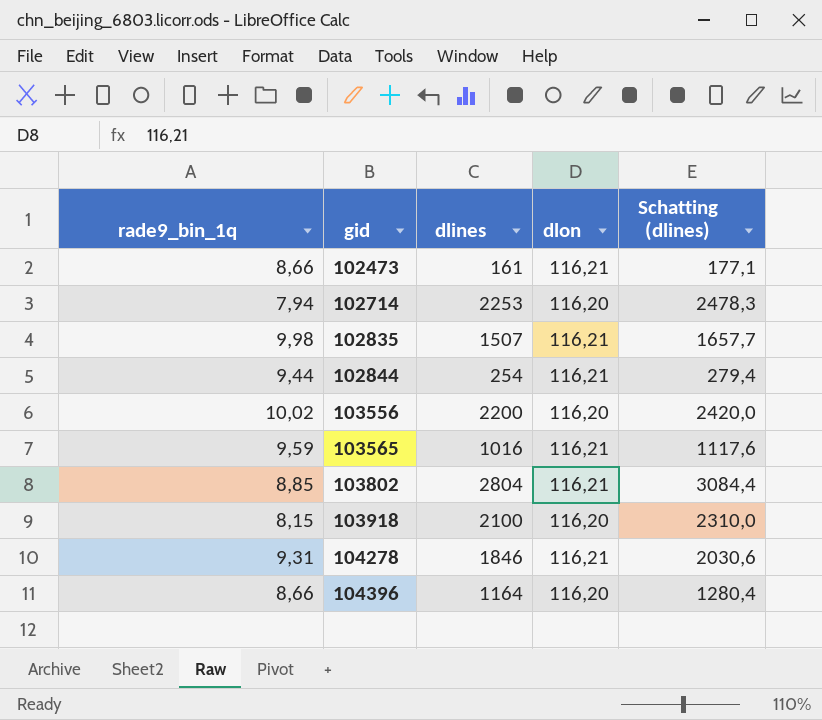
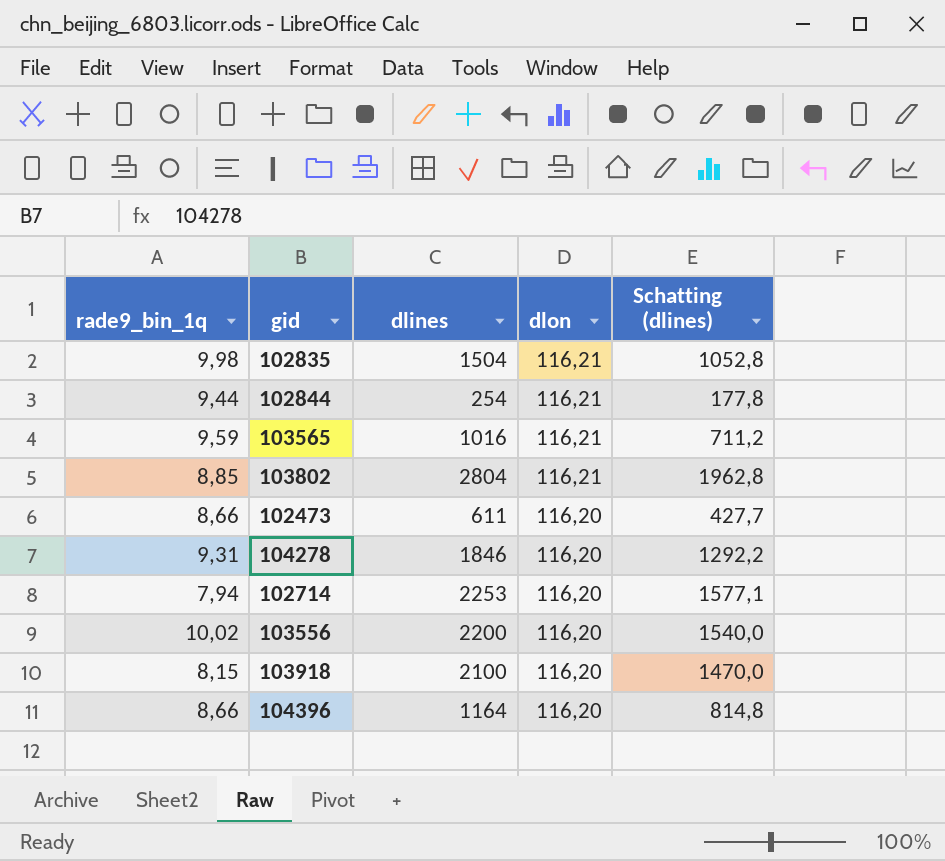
row order: gid ascending -> dlon descending
column Schatting (dlines) | formula: [dlines] * 1,1 -> [dlines] * 0,7
102835 | dlines: 1507 -> 1504
102473 | dlines: 161 -> 611
102473 | dlon: 116,21 -> 116,20
104278 | dlon: 116,21 -> 116,20

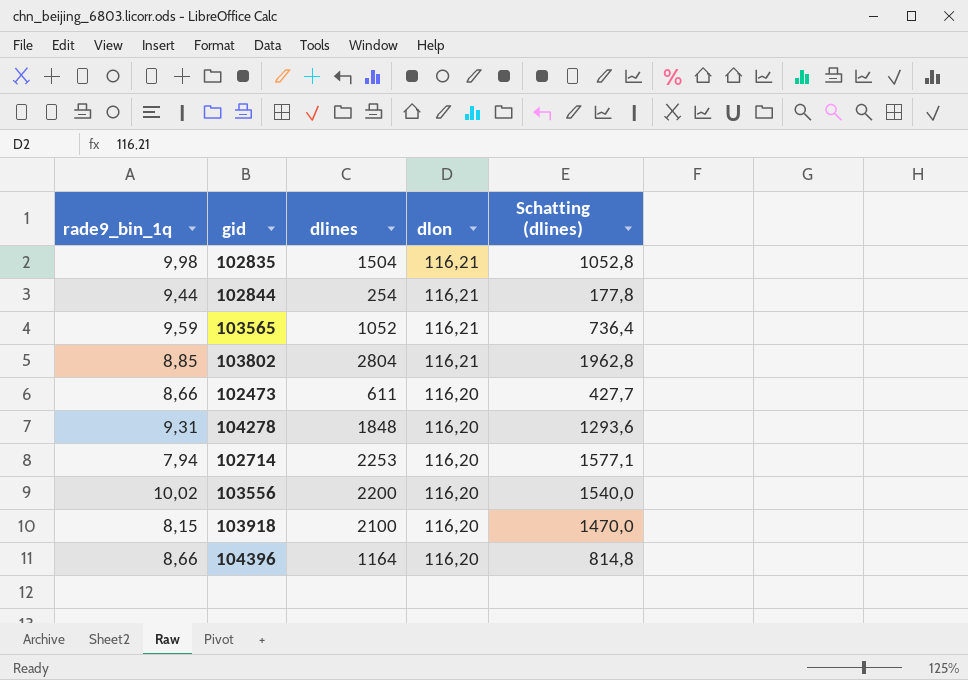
103565 | dlines: 1016 -> 1052
103565 | Schatting (dlines): 711,2 -> 736,4
104278 | dlines: 1846 -> 1848
104278 | Schatting (dlines): 1292,2 -> 1293,6

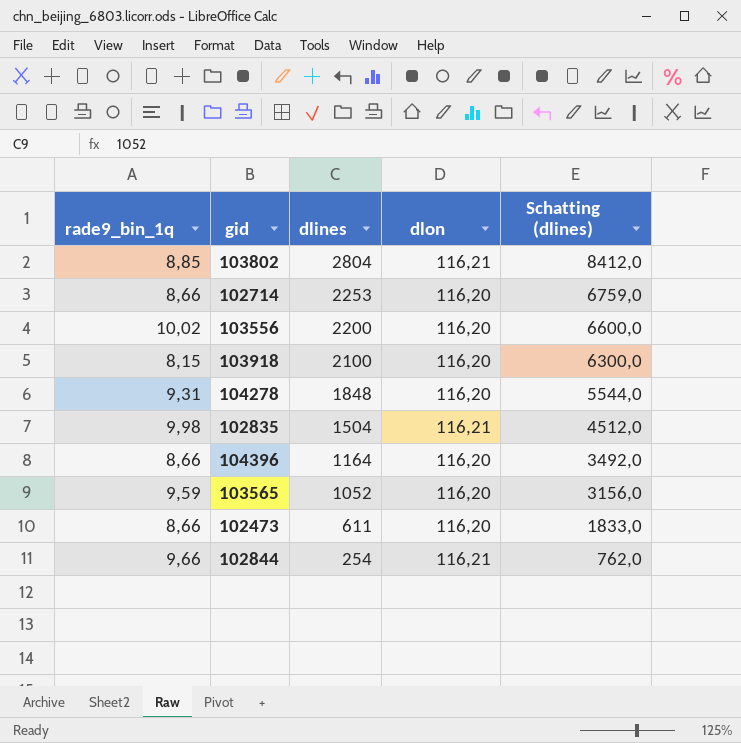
row order: dlon descending -> dlines descending
column Schatting (dlines) | formula: [dlines] * 0,7 -> [dlines] * 3
102714 | rade9_bin_1q: 7,94 -> 8,66
103565 | dlon: 116,21 -> 116,20
102844 | rade9_bin_1q: 9,44 -> 9,66

